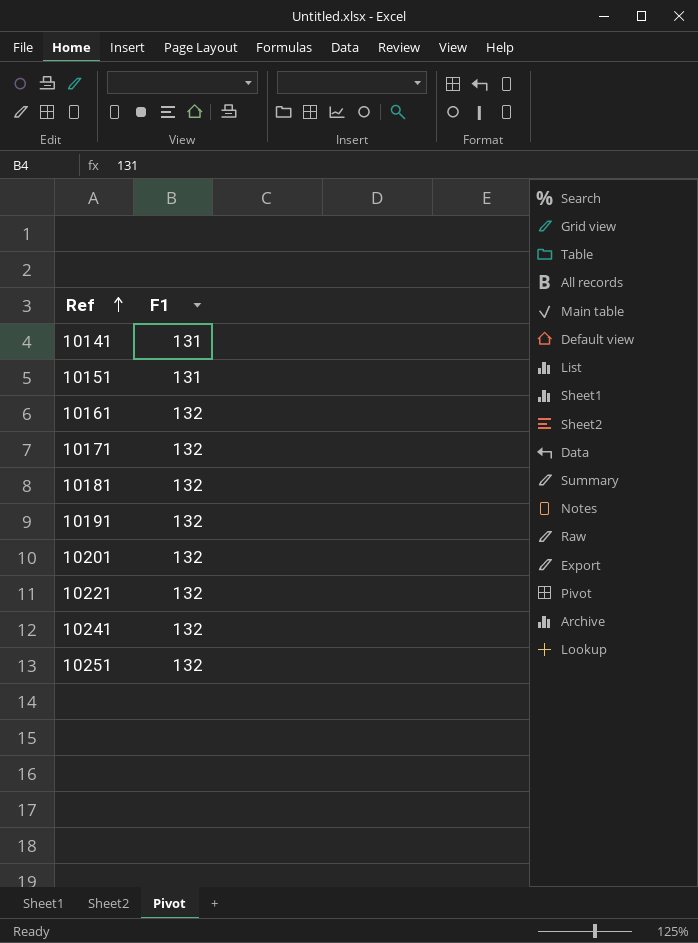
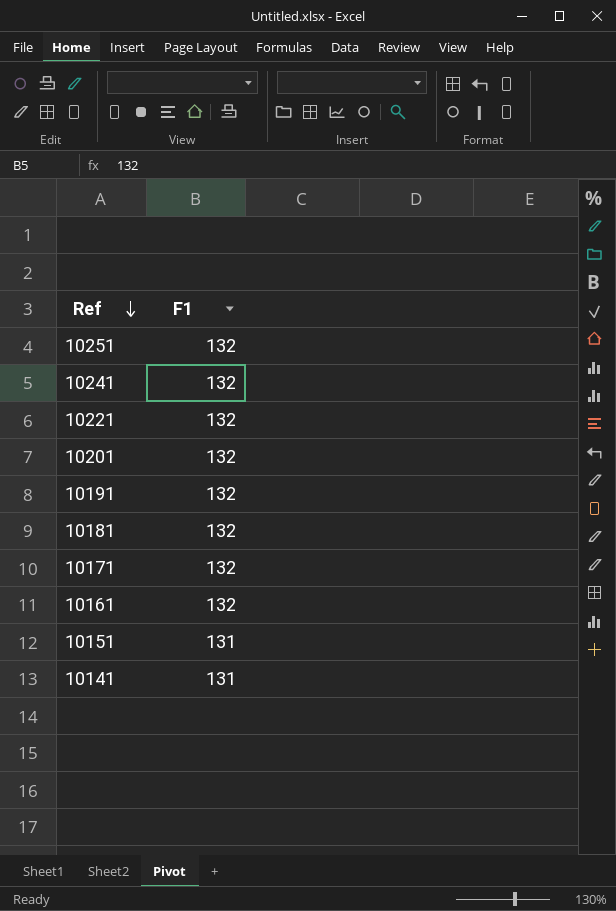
row order: Ref ascending -> Ref descending

